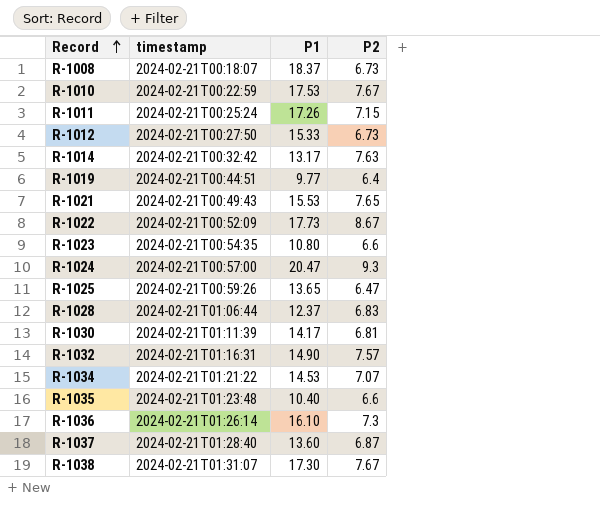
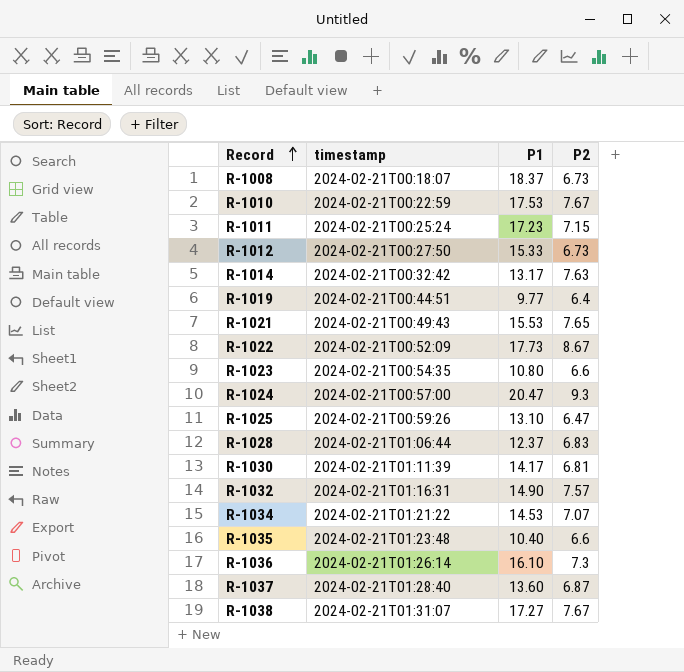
R-1011 | P1: 17.26 -> 17.23
R-1025 | P1: 13.65 -> 13.10
R-1038 | P1: 17.30 -> 17.27

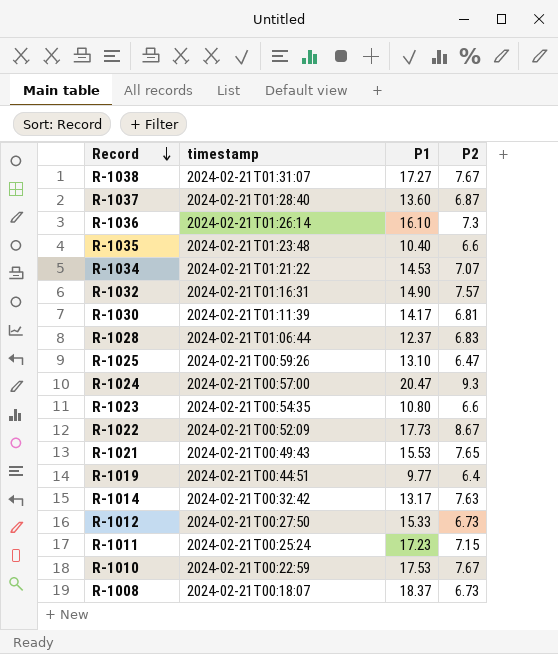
row order: Record ascending -> Record descending

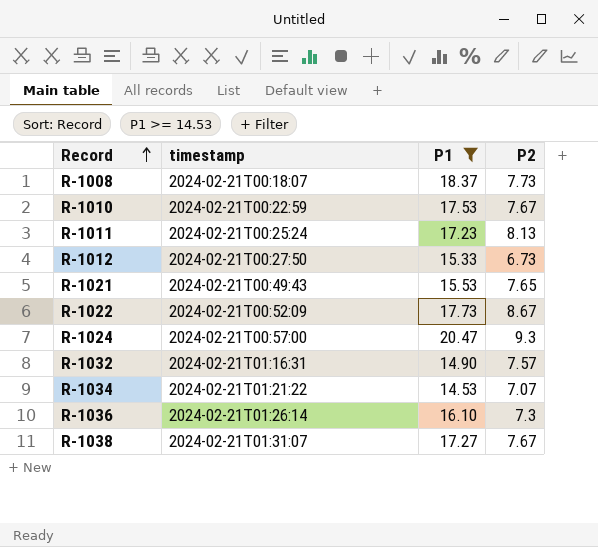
filter: none -> P1 >= 14.53
row order: Record descending -> Record ascending
R-1008 | P2: 6.73 -> 7.73
R-1011 | P2: 7.15 -> 8.13

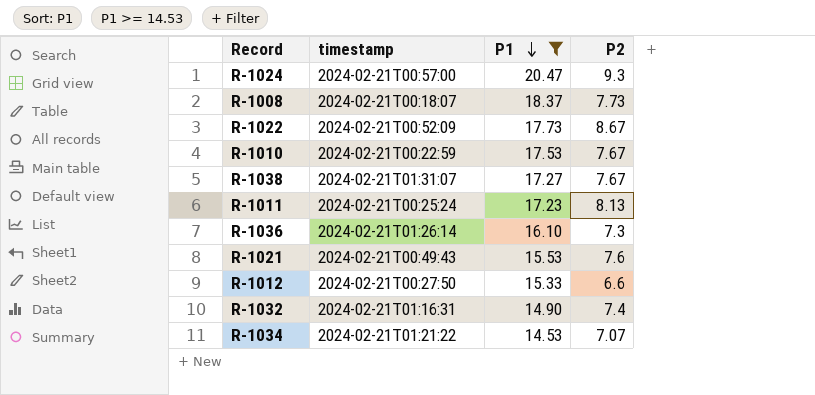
row order: Record ascending -> P1 descending
R-1021 | P2: 7.65 -> 7.6
R-1012 | P2: 6.73 -> 6.6
R-1032 | P2: 7.57 -> 7.4

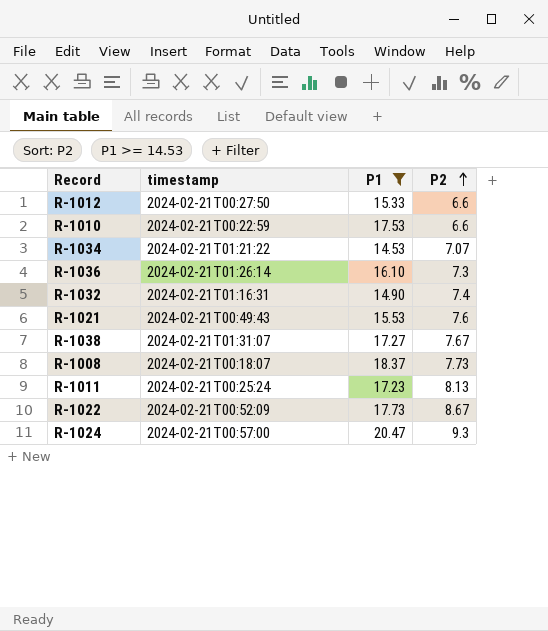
row order: P1 descending -> P2 ascending
R-1010 | P2: 7.67 -> 6.6

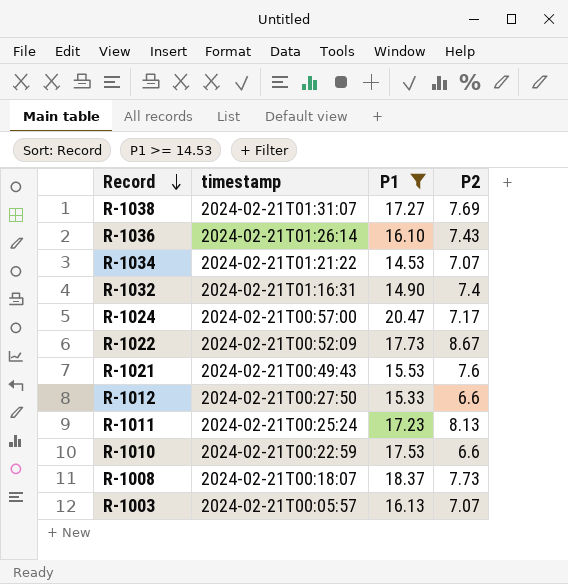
row order: P2 ascending -> Record descending
R-1038 | P2: 7.67 -> 7.69
R-1036 | P2: 7.3 -> 7.43
R-1024 | P2: 9.3 -> 7.17
row R-1003: none -> 2024-02-21T00:05:57 | 16.13 | 7.07

